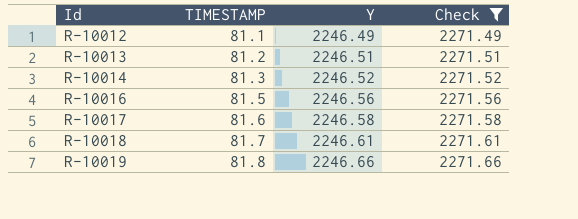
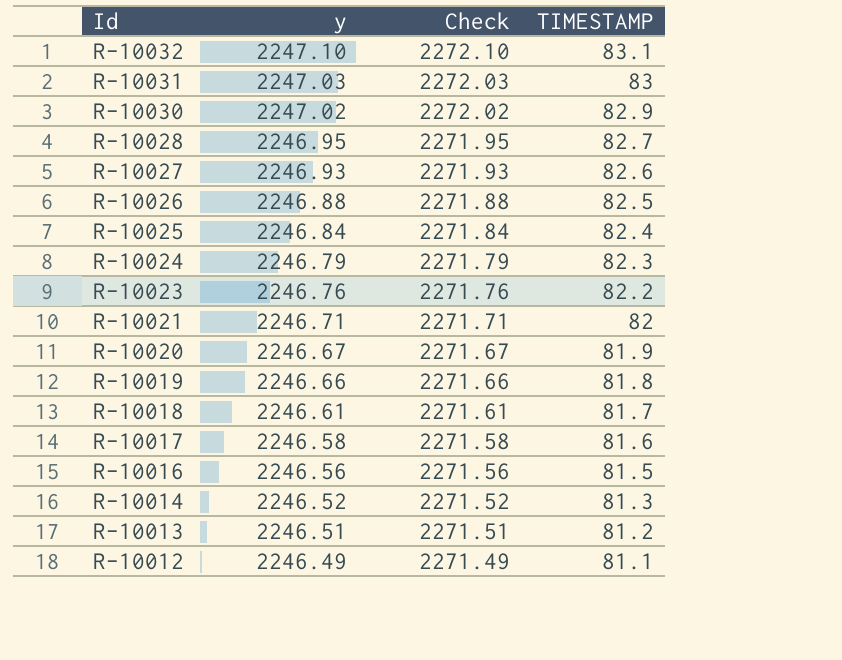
filter: Check <= 2271.66 -> none
row order: Id ascending -> Id descending
column name: Y -> y
column TIMESTAMP | position: 2 -> 4

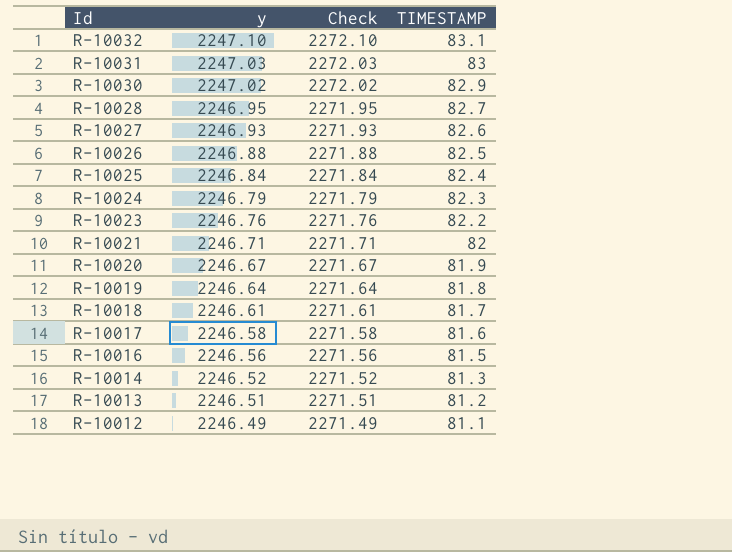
R-10019 | y: 2246.66 -> 2246.64
R-10019 | Check: 2271.66 -> 2271.64

